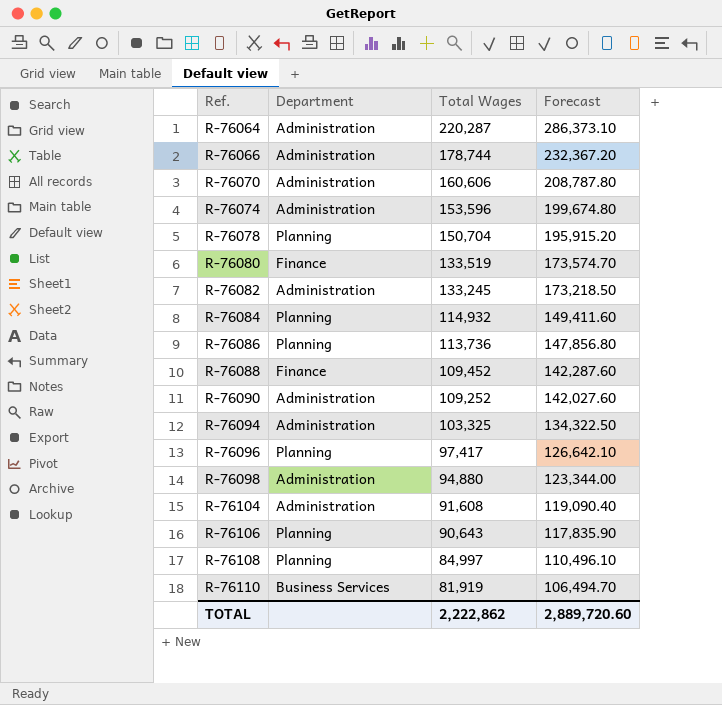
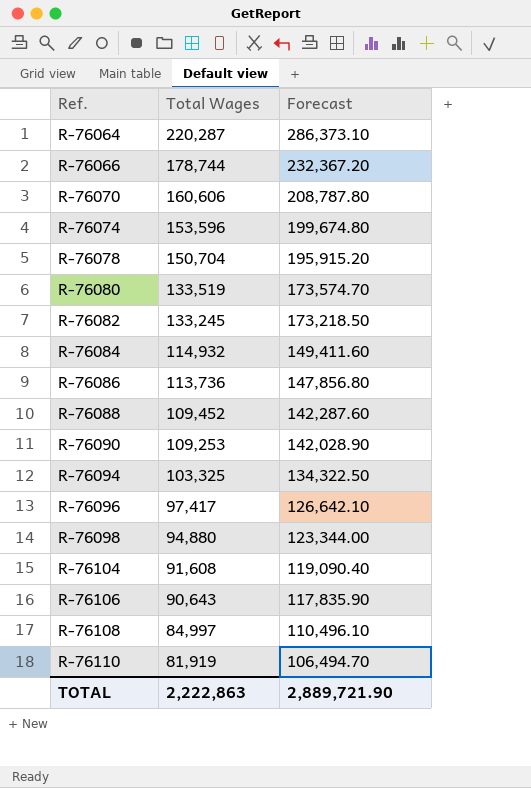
column Department | position: 2 -> none
R-76090 | Total Wages: 109,252 -> 109,253
R-76090 | Forecast: 142,027.60 -> 142,028.90
TOTAL | Total Wages: 2,222,862 -> 2,222,863
TOTAL | Forecast: 2,889,720.60 -> 2,889,721.90

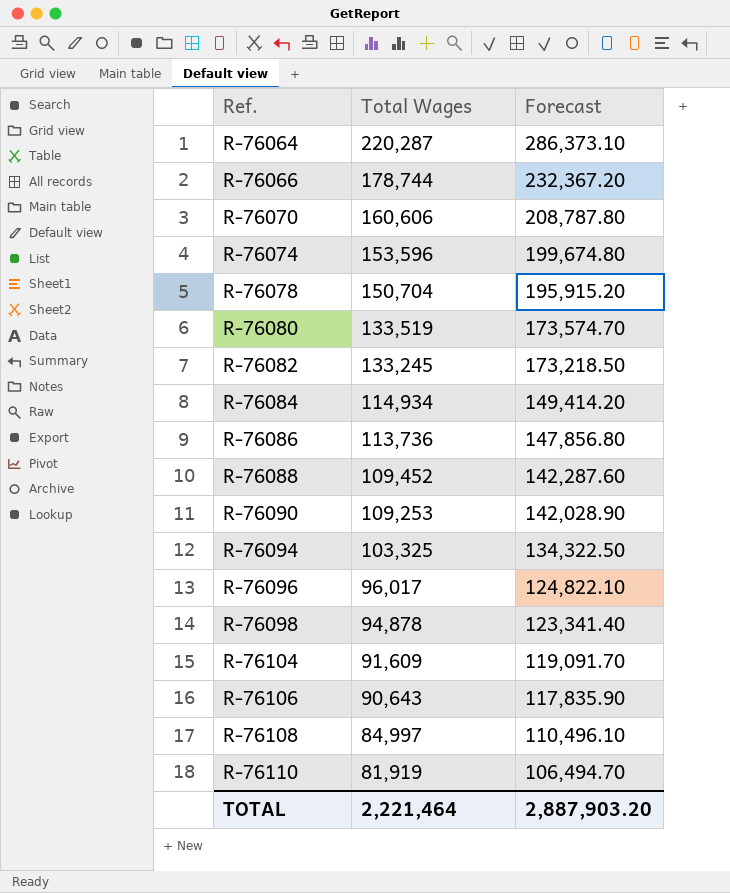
R-76084 | Total Wages: 114,932 -> 114,934
R-76084 | Forecast: 149,411.60 -> 149,414.20
R-76096 | Total Wages: 97,417 -> 96,017
R-76096 | Forecast: 126,642.10 -> 124,822.10
R-76098 | Total Wages: 94,880 -> 94,878
R-76098 | Forecast: 123,344.00 -> 123,341.40
R-76104 | Total Wages: 91,608 -> 91,609
R-76104 | Forecast: 119,090.40 -> 119,091.70
TOTAL | Total Wages: 2,222,863 -> 2,221,464
TOTAL | Forecast: 2,889,721.90 -> 2,887,903.20

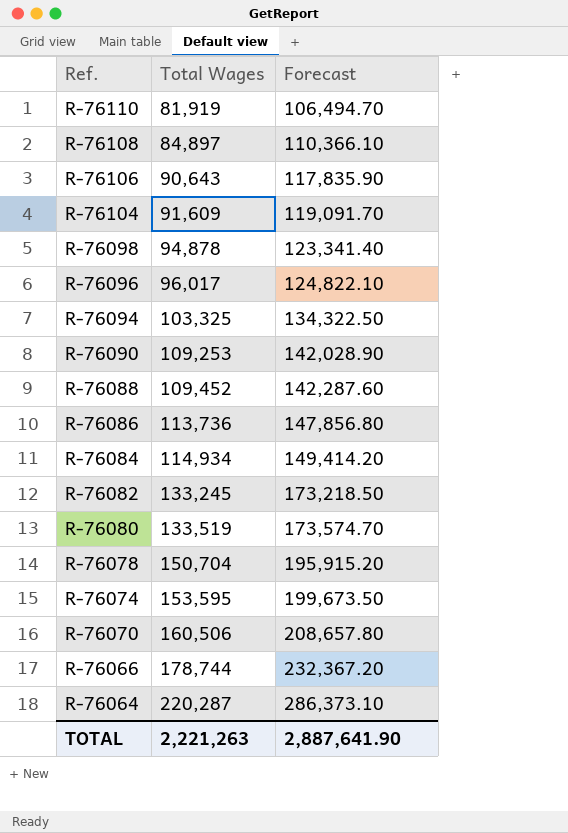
row order: Ref. ascending -> Ref. descending
R-76108 | Total Wages: 84,997 -> 84,897
R-76108 | Forecast: 110,496.10 -> 110,366.10
R-76074 | Total Wages: 153,596 -> 153,595
R-76074 | Forecast: 199,674.80 -> 199,673.50
R-76070 | Total Wages: 160,606 -> 160,506
R-76070 | Forecast: 208,787.80 -> 208,657.80
TOTAL | Total Wages: 2,221,464 -> 2,221,263
TOTAL | Forecast: 2,887,903.20 -> 2,887,641.90

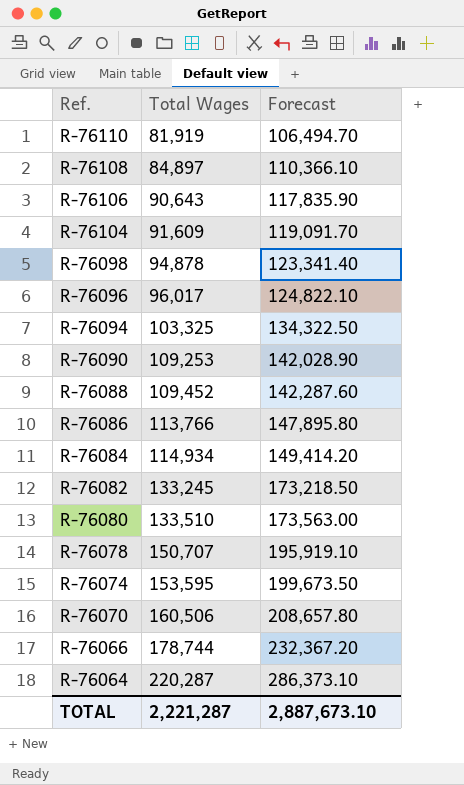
R-76086 | Total Wages: 113,736 -> 113,766
R-76086 | Forecast: 147,856.80 -> 147,895.80
R-76080 | Total Wages: 133,519 -> 133,510
R-76080 | Forecast: 173,574.70 -> 173,563.00
R-76078 | Total Wages: 150,704 -> 150,707
R-76078 | Forecast: 195,915.20 -> 195,919.10
TOTAL | Total Wages: 2,221,263 -> 2,221,287
TOTAL | Forecast: 2,887,641.90 -> 2,887,673.10

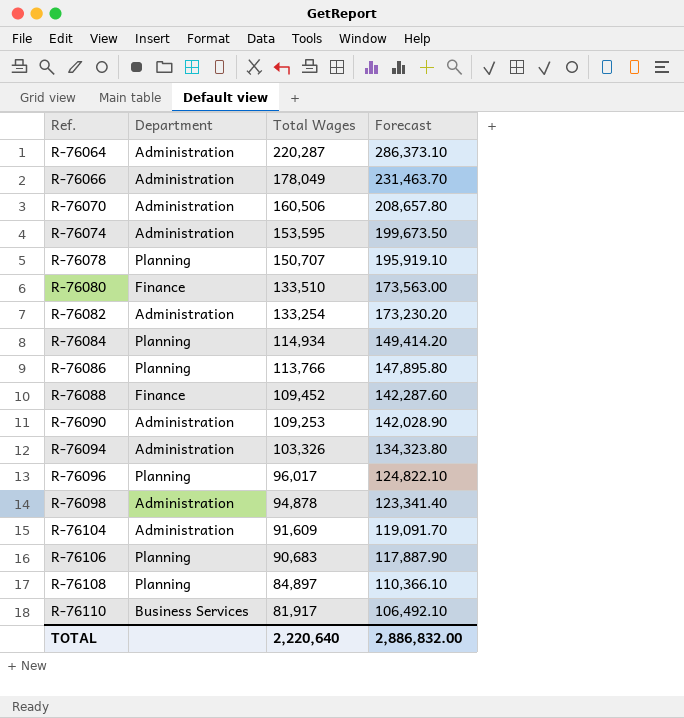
row order: Ref. descending -> Ref. ascending
column Department | position: none -> 2
R-76066 | Total Wages: 178,744 -> 178,049
R-76066 | Forecast: 232,367.20 -> 231,463.70
R-76082 | Total Wages: 133,245 -> 133,254
R-76082 | Forecast: 173,218.50 -> 173,230.20
R-76094 | Total Wages: 103,325 -> 103,326
R-76094 | Forecast: 134,322.50 -> 134,323.80
R-76106 | Total Wages: 90,643 -> 90,683
R-76106 | Forecast: 117,835.90 -> 117,887.90
R-76110 | Total Wages: 81,919 -> 81,917
R-76110 | Forecast: 106,494.70 -> 106,492.10
TOTAL | Total Wages: 2,221,287 -> 2,220,640
TOTAL | Forecast: 2,887,673.10 -> 2,886,832.00

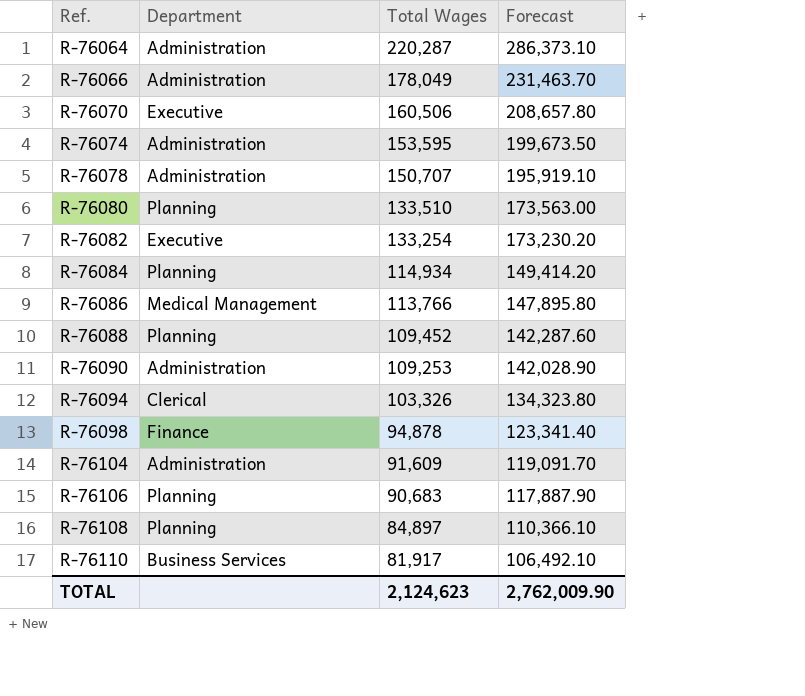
row R-76096: Planning | 96,017 | 124,822.10 -> none
R-76070 | Department: Administration -> Executive
R-76078 | Department: Planning -> Administration
R-76080 | Department: Finance -> Planning
R-76082 | Department: Administration -> Executive
R-76086 | Department: Planning -> Medical Management
R-76088 | Department: Finance -> Planning
R-76094 | Department: Administration -> Clerical
R-76098 | Department: Administration -> Finance
TOTAL | Total Wages: 2,220,640 -> 2,124,623
TOTAL | Forecast: 2,886,832.00 -> 2,762,009.90

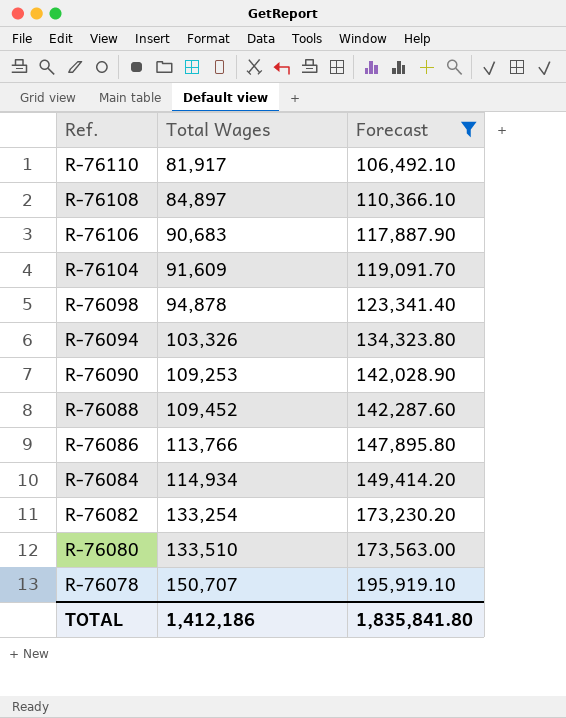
filter: none -> Forecast <= 195,919.10
row order: Ref. ascending -> Ref. descending
column Department | position: 2 -> none
TOTAL | Total Wages: 2,124,623 -> 1,412,186
TOTAL | Forecast: 2,762,009.90 -> 1,835,841.80

